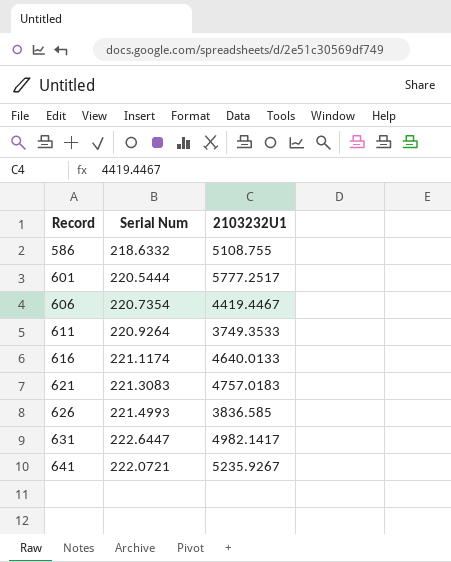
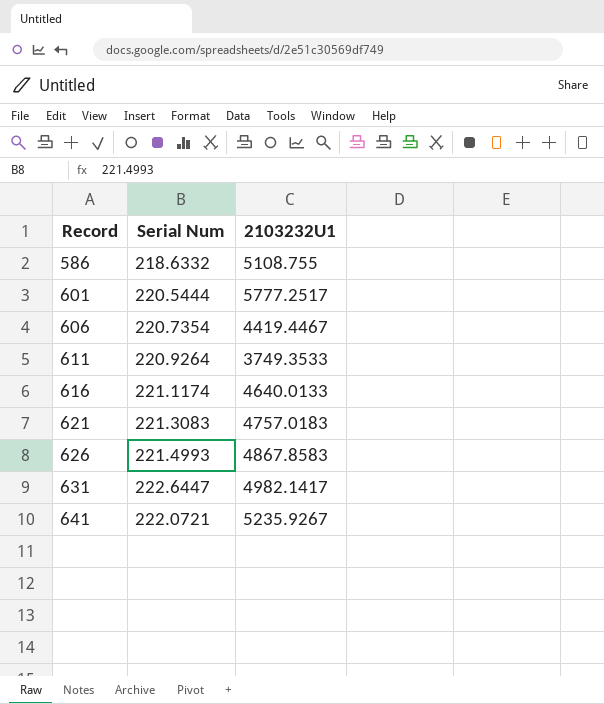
626 | 2103232U1: 3836.585 -> 4867.8583

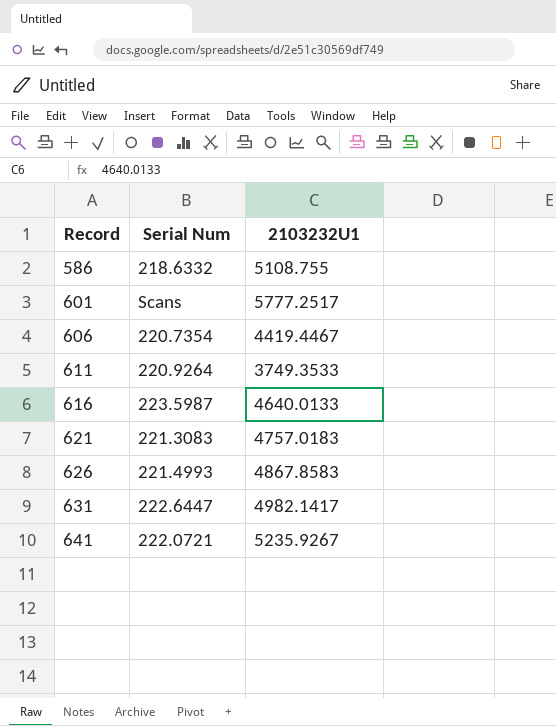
601 | Serial Num: 220.5444 -> Scans
616 | Serial Num: 221.1174 -> 223.5987

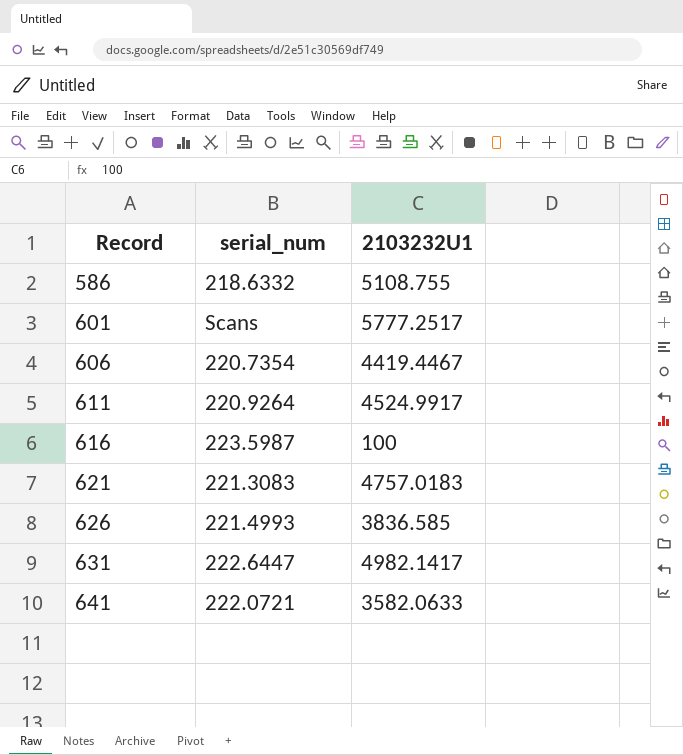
column name: Serial Num -> serial_num
611 | 2103232U1: 3749.3533 -> 4524.9917
616 | 2103232U1: 4640.0133 -> 100
626 | 2103232U1: 4867.8583 -> 3836.585
641 | 2103232U1: 5235.9267 -> 3582.0633

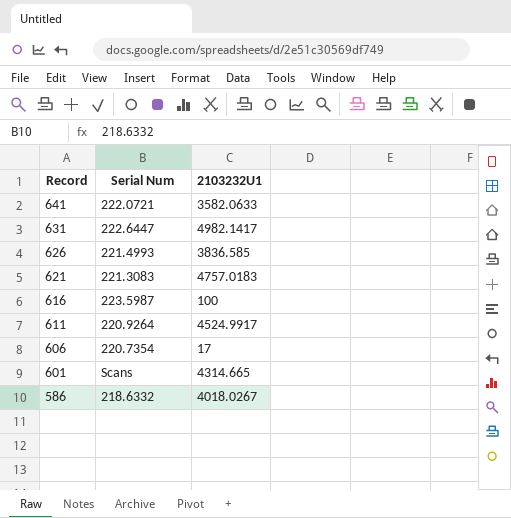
row order: Record ascending -> Record descending
column name: serial_num -> Serial Num
606 | 2103232U1: 4419.4467 -> 17
601 | 2103232U1: 5777.2517 -> 4314.665
586 | 2103232U1: 5108.755 -> 4018.0267

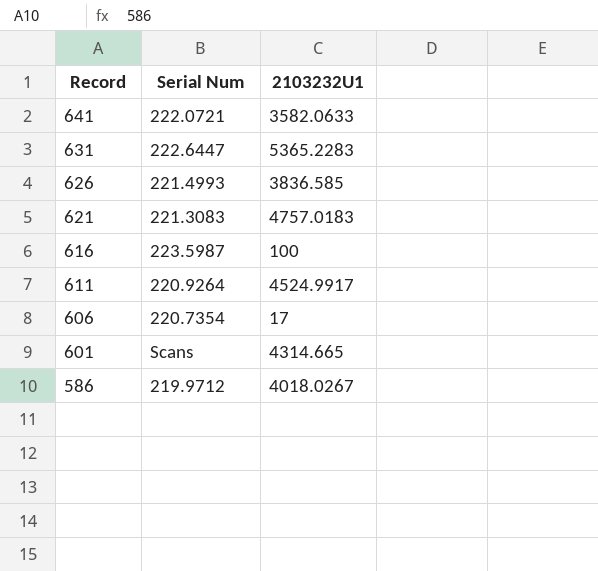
631 | 2103232U1: 4982.1417 -> 5365.2283
586 | Serial Num: 218.6332 -> 219.9712

